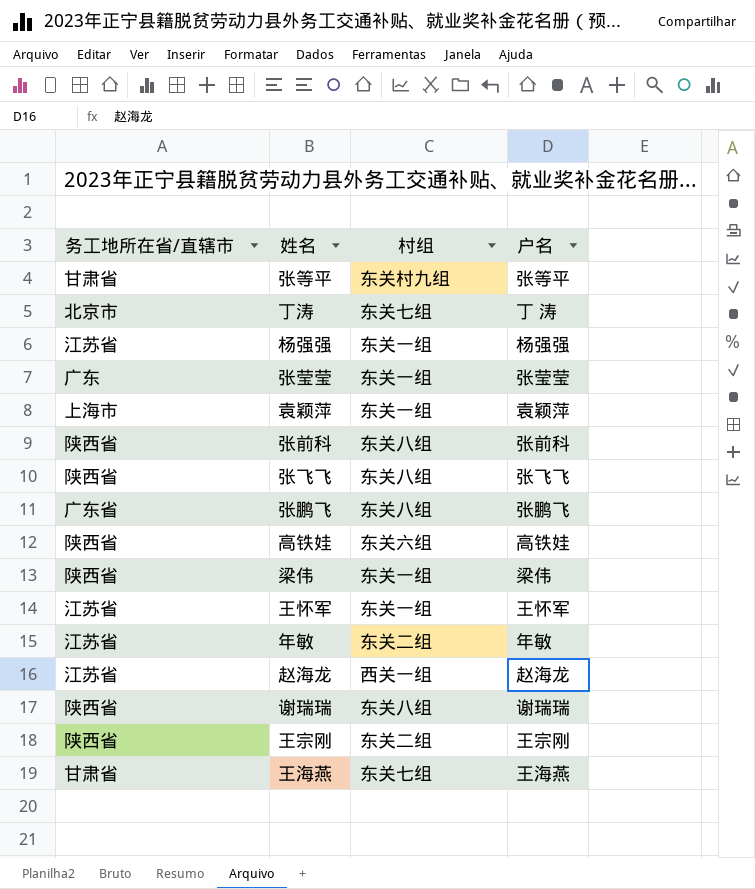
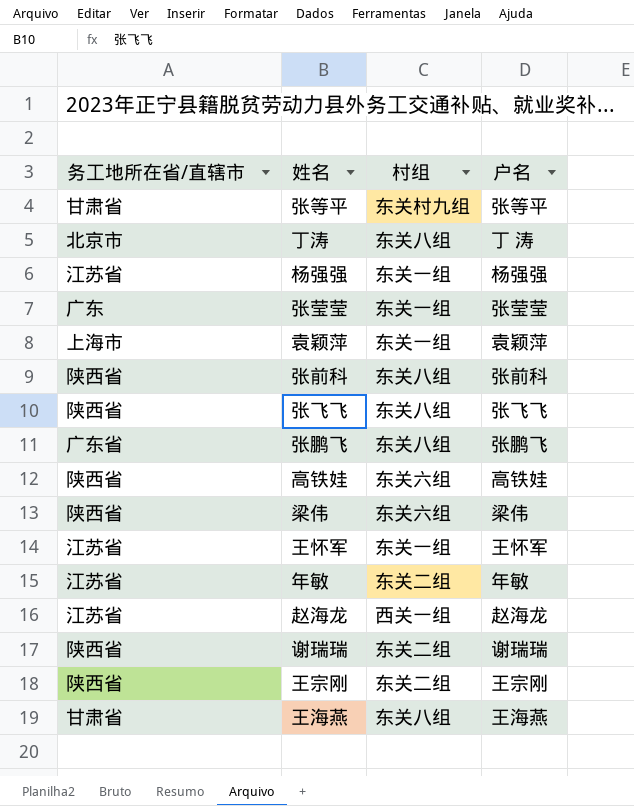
丁涛 | 村组: 东关七组 -> 东关八组
梁伟 | 村组: 东关一组 -> 东关六组
谢瑞瑞 | 村组: 东关八组 -> 东关二组
王海燕 | 村组: 东关七组 -> 东关八组

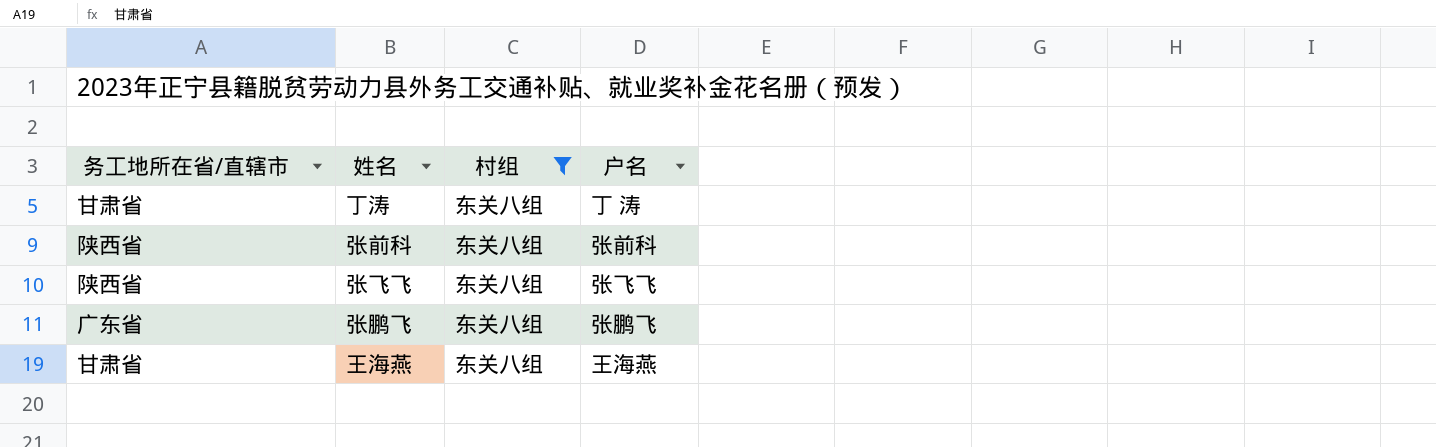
filter: none -> 村组 = 东关八组
丁涛 | 务工地所在省/直辖市: 北京市 -> 甘肃省

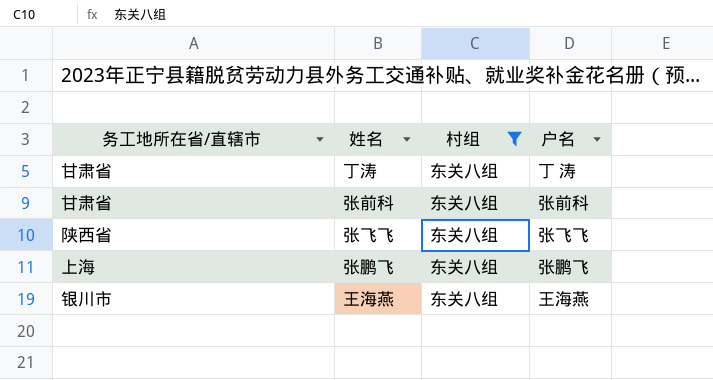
张前科 | 务工地所在省/直辖市: 陕西省 -> 甘肃省
张鹏飞 | 务工地所在省/直辖市: 广东省 -> 上海
王海燕 | 务工地所在省/直辖市: 甘肃省 -> 银川市

